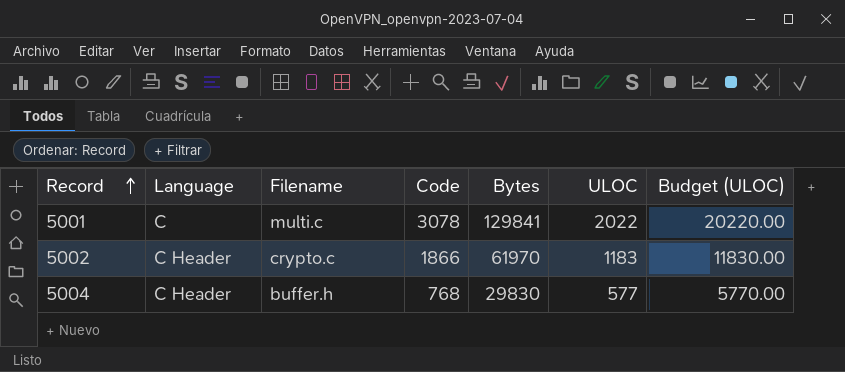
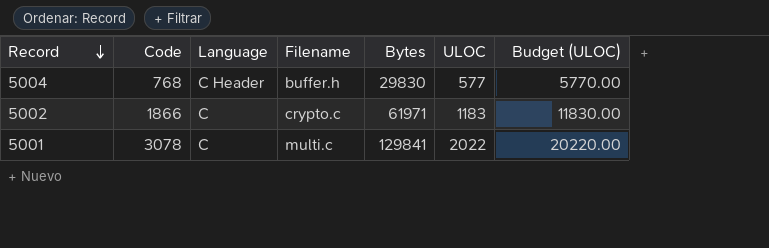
row order: Record ascending -> Record descending
column Code | position: 4 -> 2
5002 | Language: C Header -> C
5002 | Bytes: 61970 -> 61971

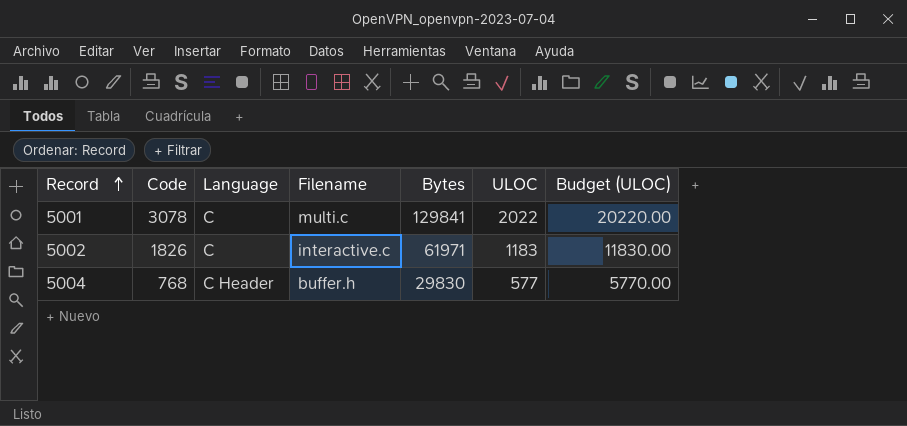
row order: Record descending -> Record ascending
5002 | Code: 1866 -> 1826
5002 | Filename: crypto.c -> interactive.c

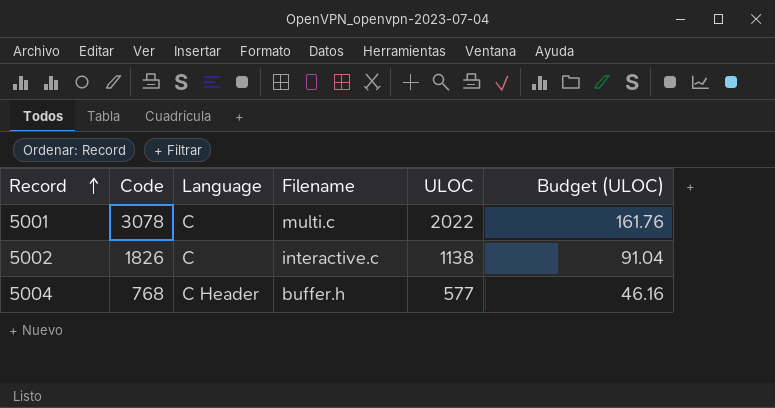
column Bytes | position: 5 -> none
column Budget (ULOC) | formula: [ULOC] * 10 -> [ULOC] * 0.08
5002 | ULOC: 1183 -> 1138

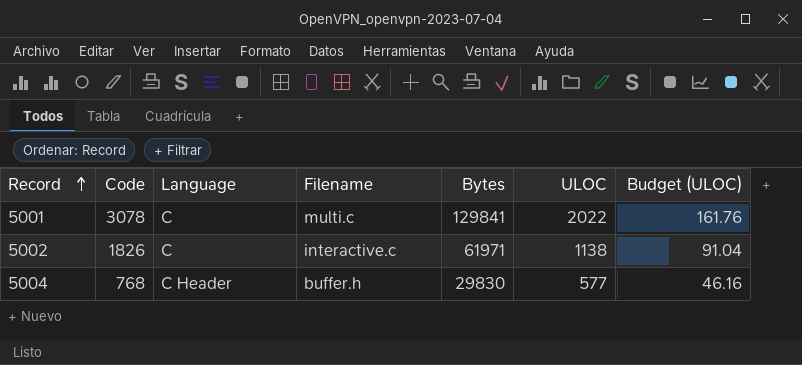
column Bytes | position: none -> 5

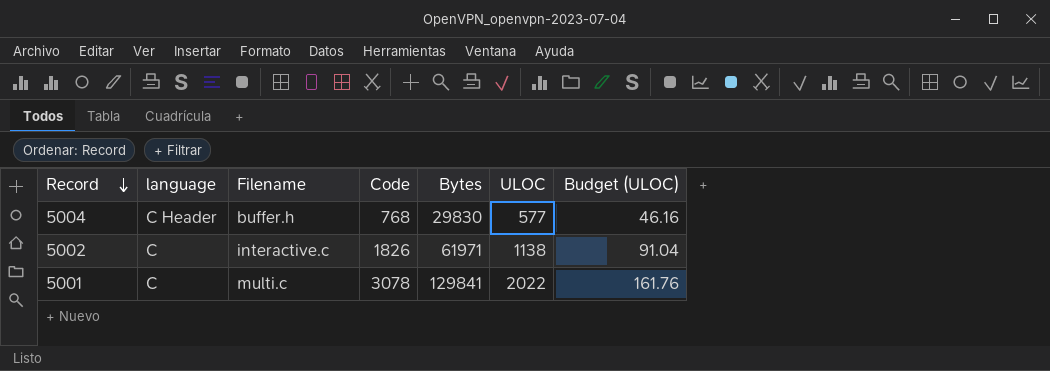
row order: Record ascending -> Record descending
column name: Language -> language
column Code | position: 2 -> 4

